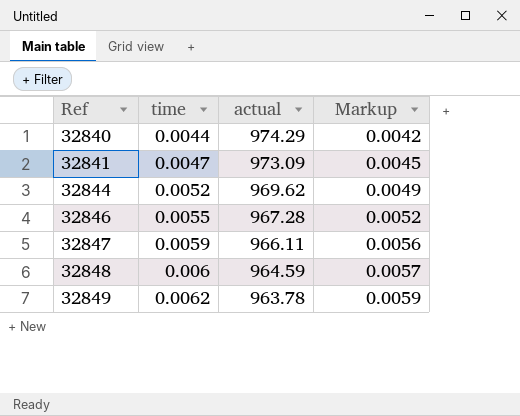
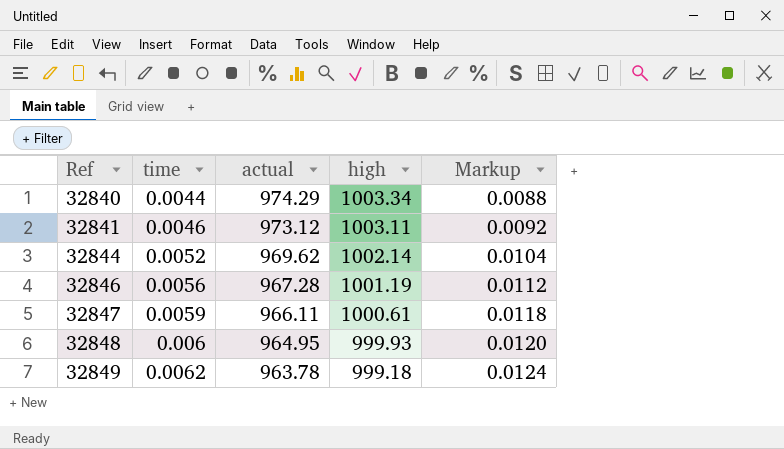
column high | position: none -> 4
column Markup | formula: [time] * 0.95 -> [time] * 2
32841 | time: 0.0047 -> 0.0046
32841 | actual: 973.09 -> 973.12
32846 | time: 0.0055 -> 0.0056
32848 | actual: 964.59 -> 964.95

